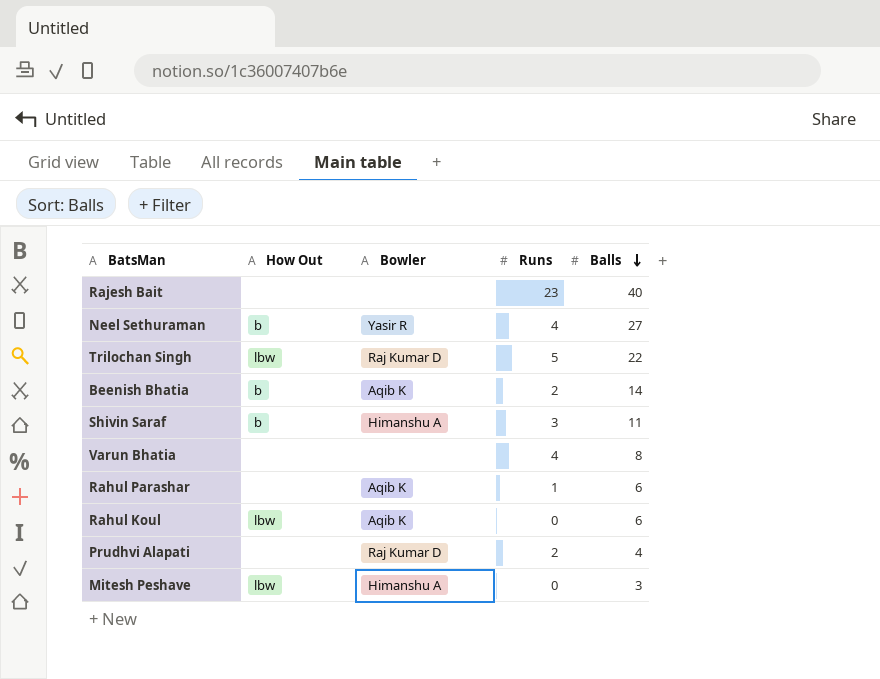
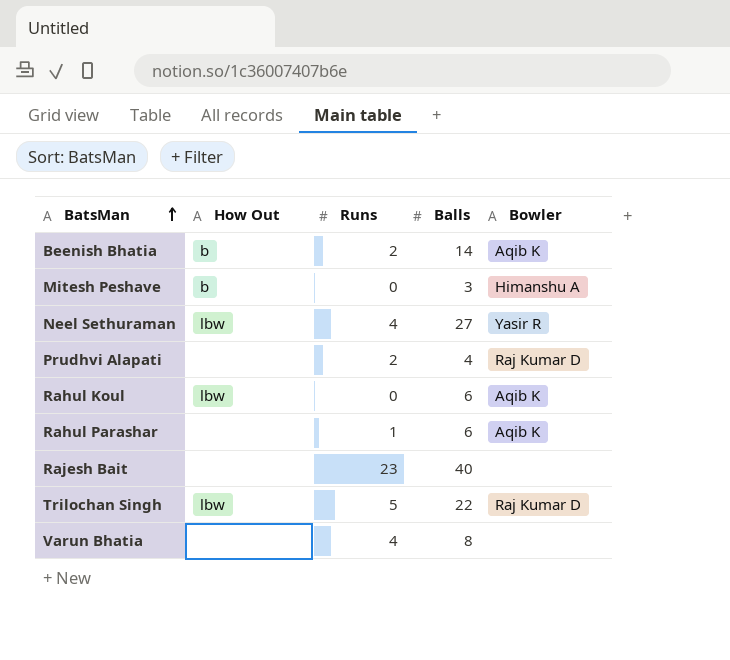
row order: Balls descending -> BatsMan ascending
column Bowler | position: 3 -> 5
row Shivin Saraf: b | Himanshu A | 3 | 11 -> none
Mitesh Peshave | How Out: lbw -> b
Neel Sethuraman | How Out: b -> lbw

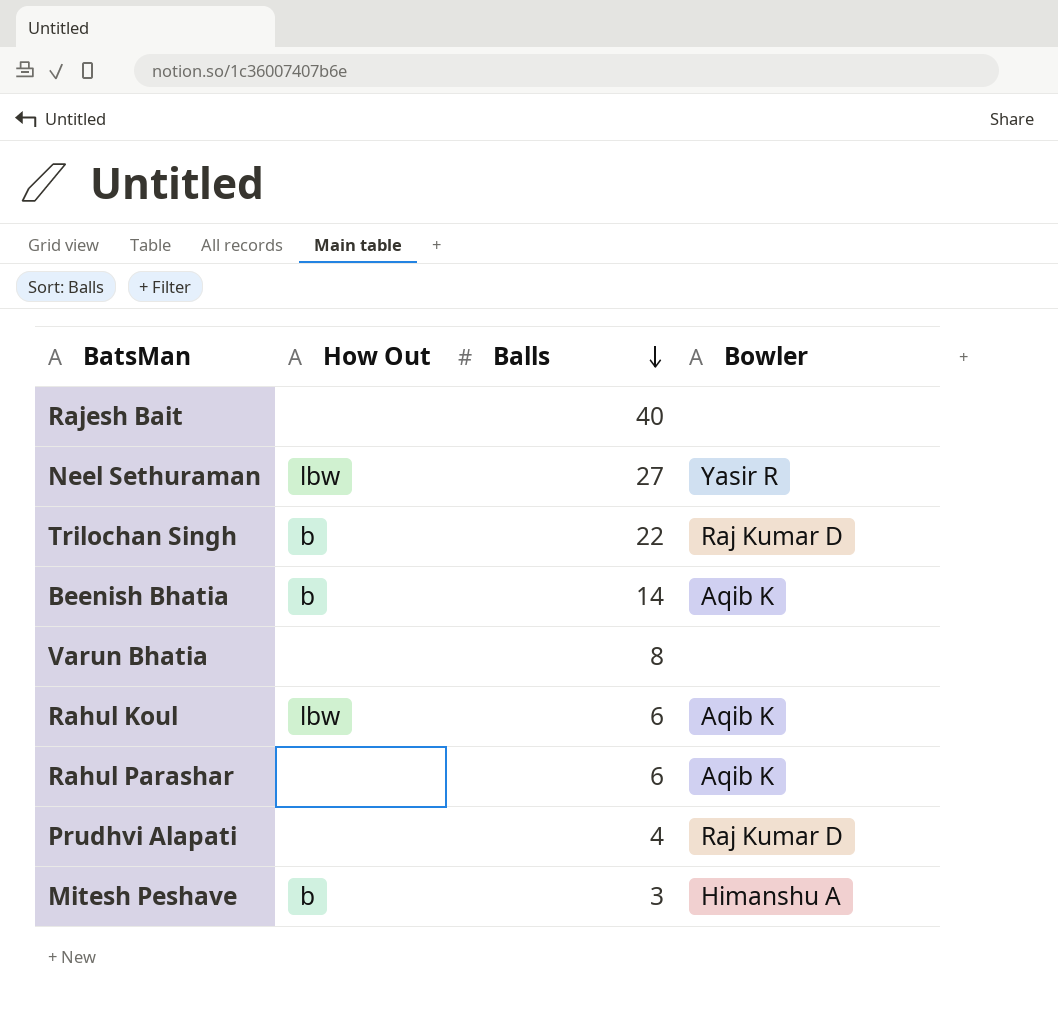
row order: BatsMan ascending -> Balls descending
column Runs | position: 3 -> none
Trilochan Singh | How Out: lbw -> b

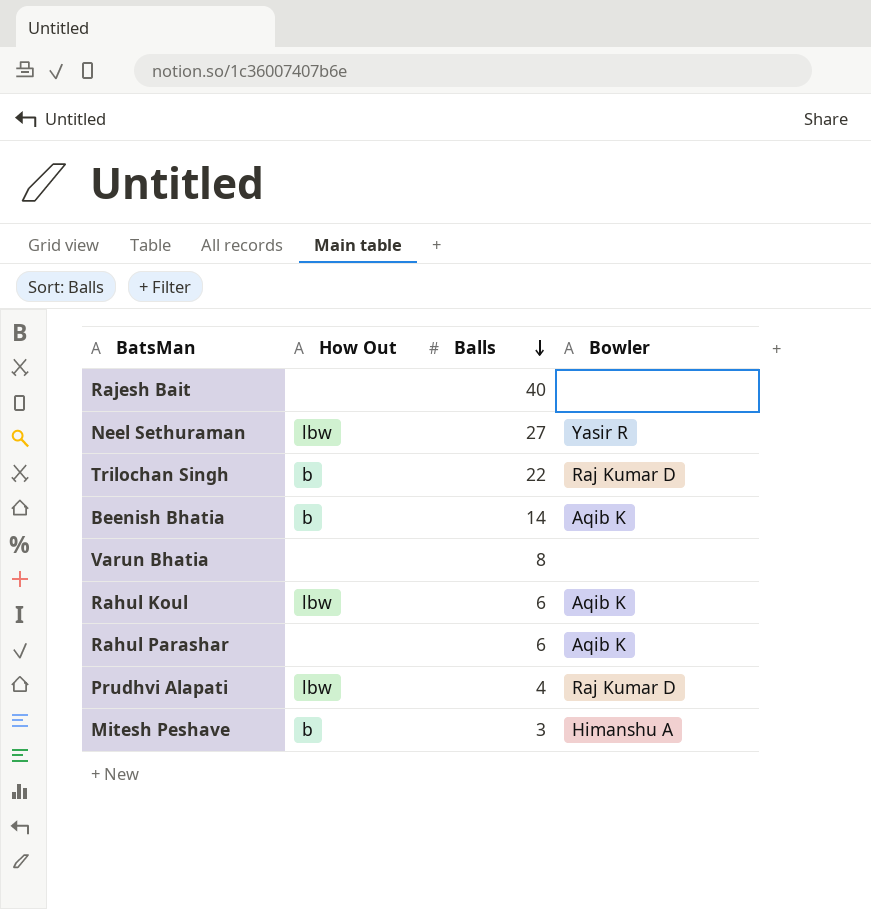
Prudhvi Alapati | How Out: none -> lbw

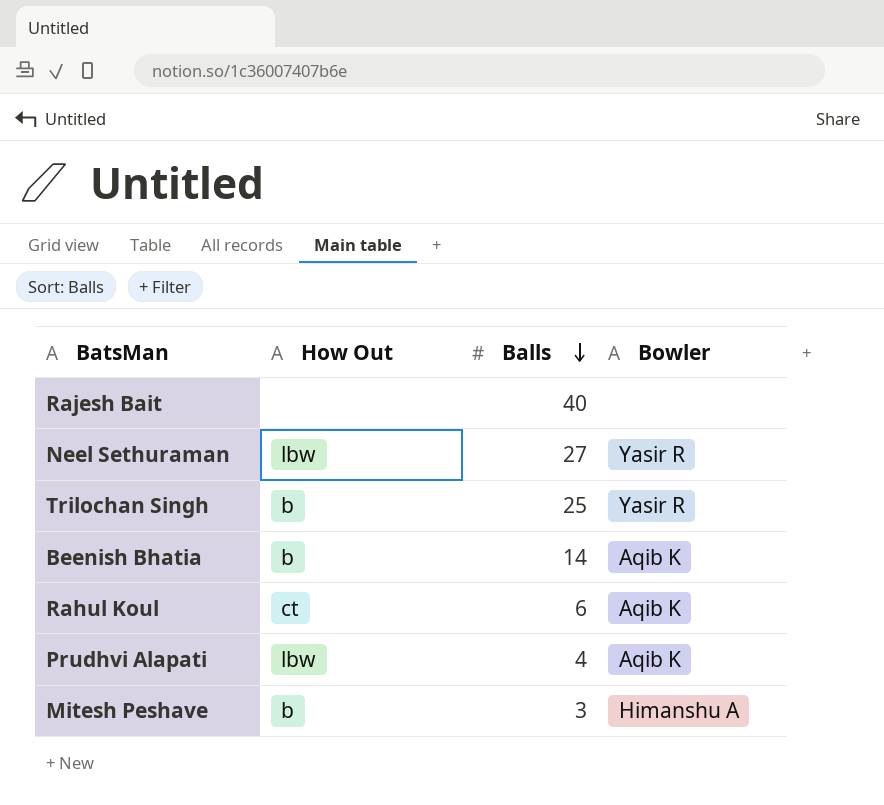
row Varun Bhatia: none | 8 | none -> none
row Rahul Parashar: none | 6 | Aqib K -> none
Trilochan Singh | Balls: 22 -> 25
Trilochan Singh | Bowler: Raj Kumar D -> Yasir R
Rahul Koul | How Out: lbw -> ct
Prudhvi Alapati | Bowler: Raj Kumar D -> Aqib K

